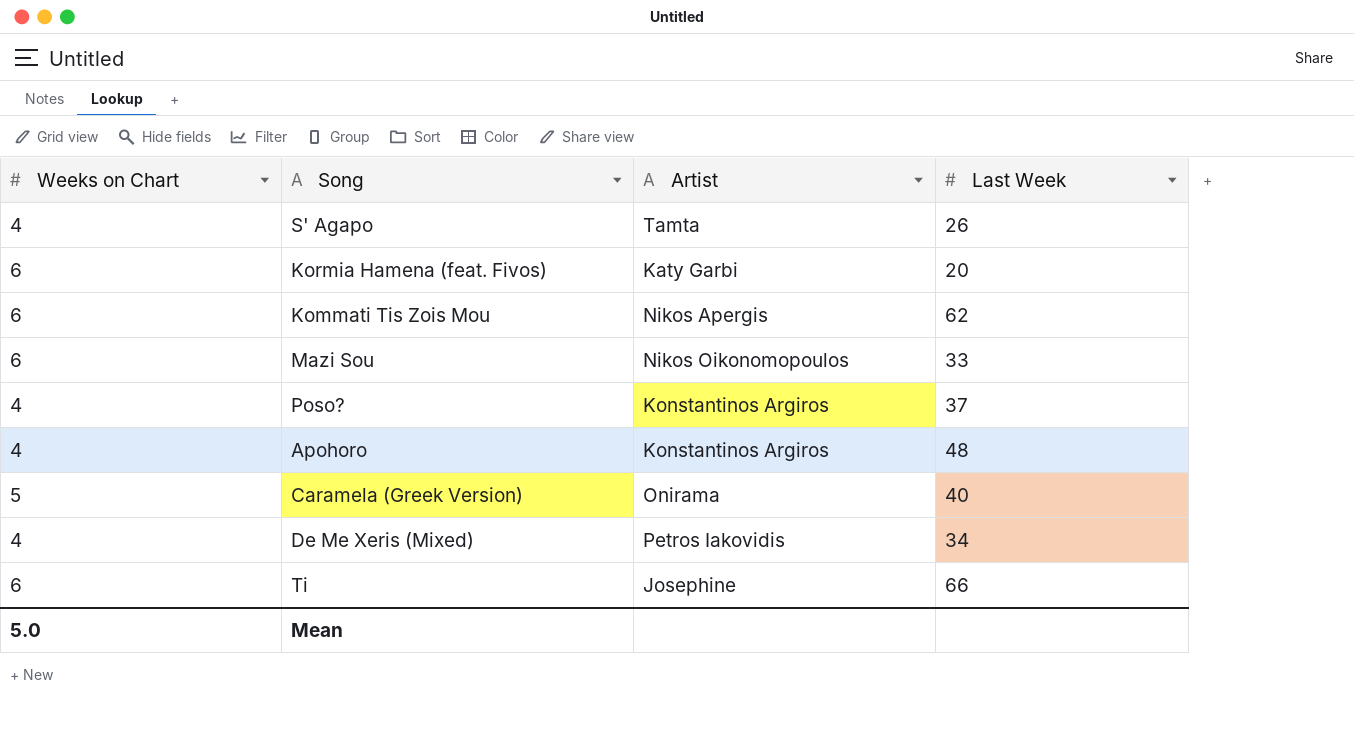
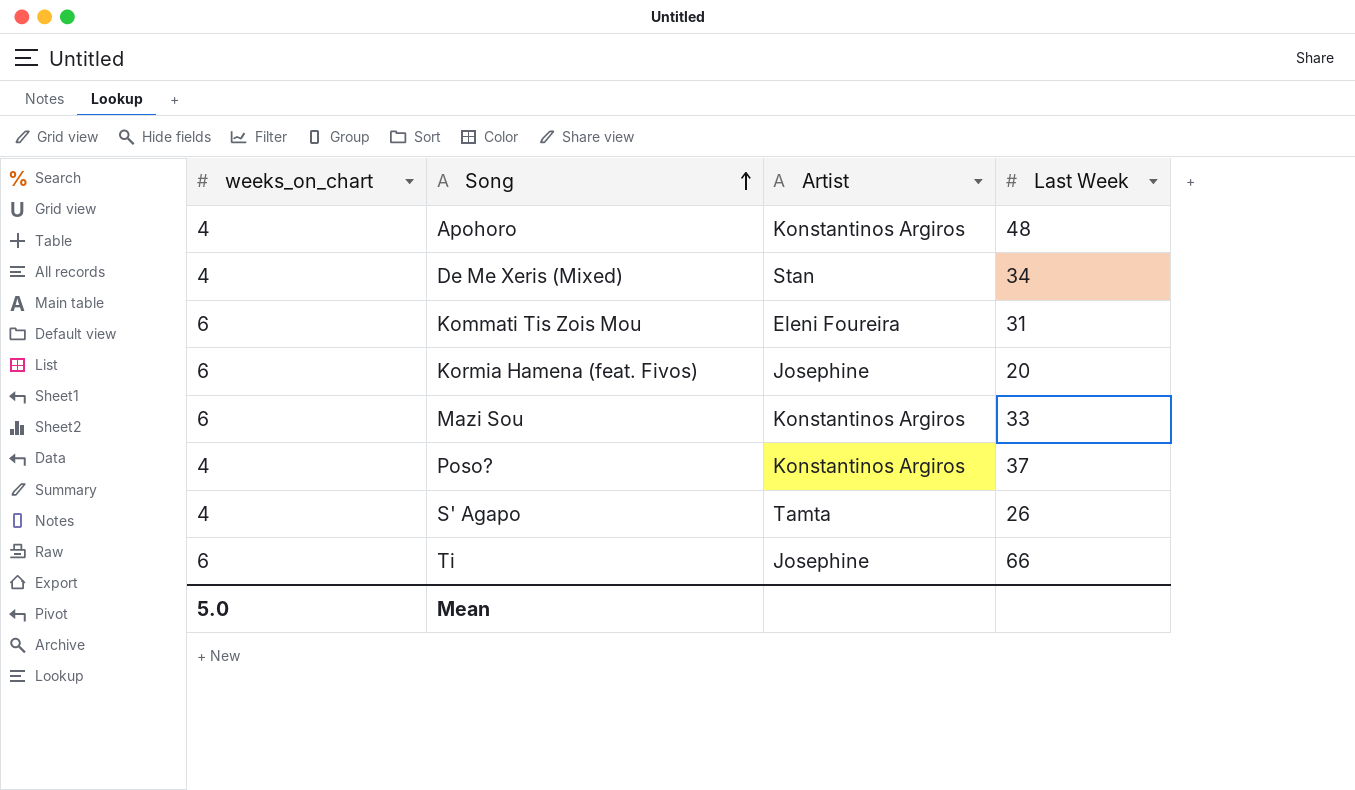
row order: none -> Song ascending
column name: Weeks on Chart -> weeks_on_chart
row Caramela (Greek Version): 5 | Onirama | 40 -> none
De Me Xeris (Mixed) | Artist: Petros Iakovidis -> Stan
Kommati Tis Zois Mou | Artist: Nikos Apergis -> Eleni Foureira
Kommati Tis Zois Mou | Last Week: 62 -> 31
Kormia Hamena (feat. Fivos) | Artist: Katy Garbi -> Josephine
Mazi Sou | Artist: Nikos Oikonomopoulos -> Konstantinos Argiros

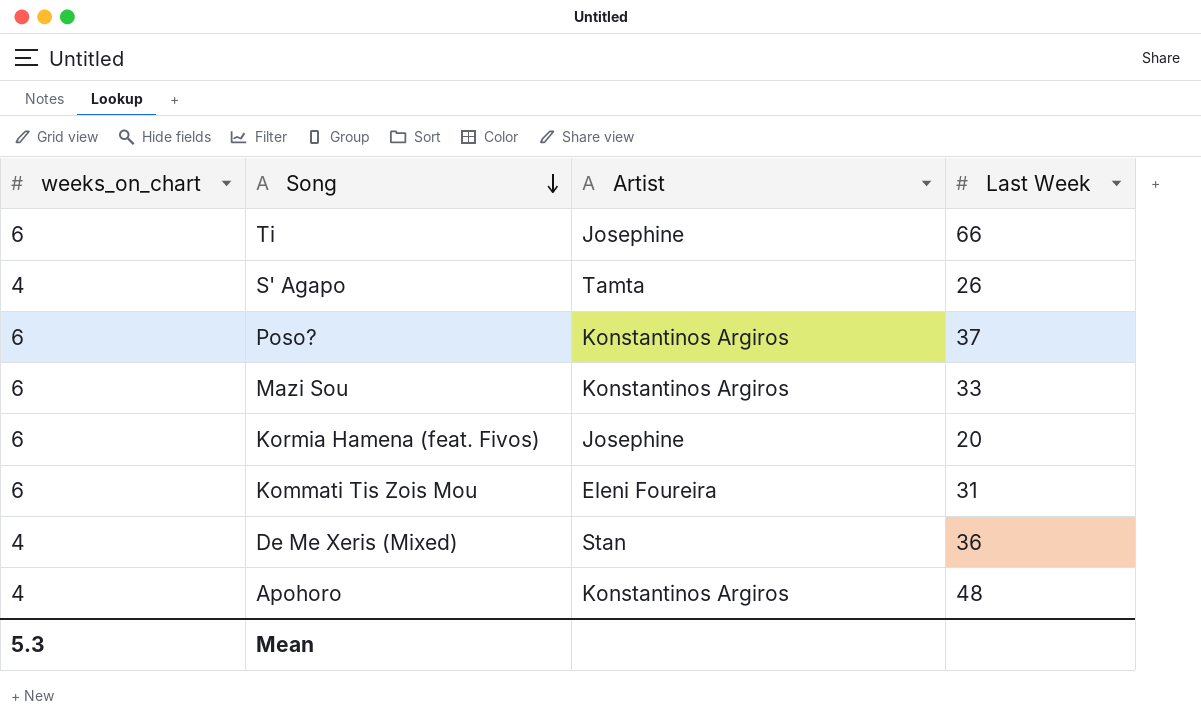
row order: Song ascending -> Song descending
Poso? | weeks_on_chart: 4 -> 6
De Me Xeris (Mixed) | Last Week: 34 -> 36
Mean | weeks_on_chart: 5.0 -> 5.3

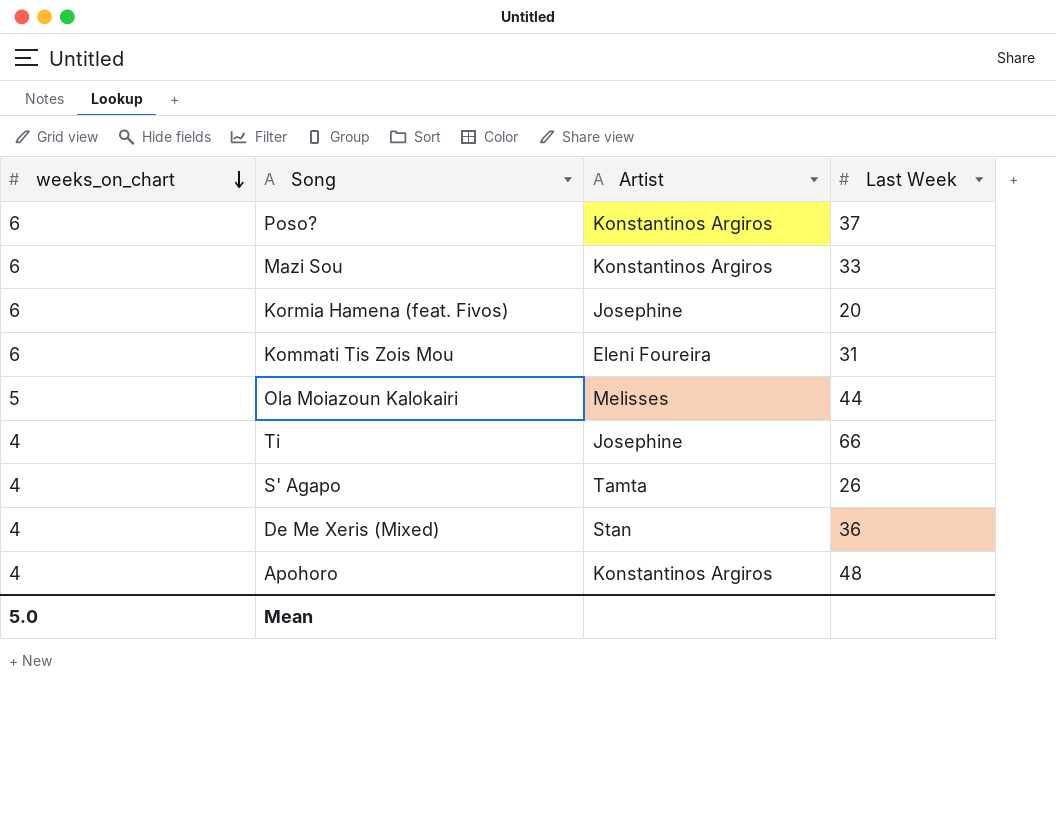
row order: Song descending -> weeks_on_chart descending
row Ola Moiazoun Kalokairi: none -> 5 | Melisses | 44
Ti | weeks_on_chart: 6 -> 4
Mean | weeks_on_chart: 5.3 -> 5.0

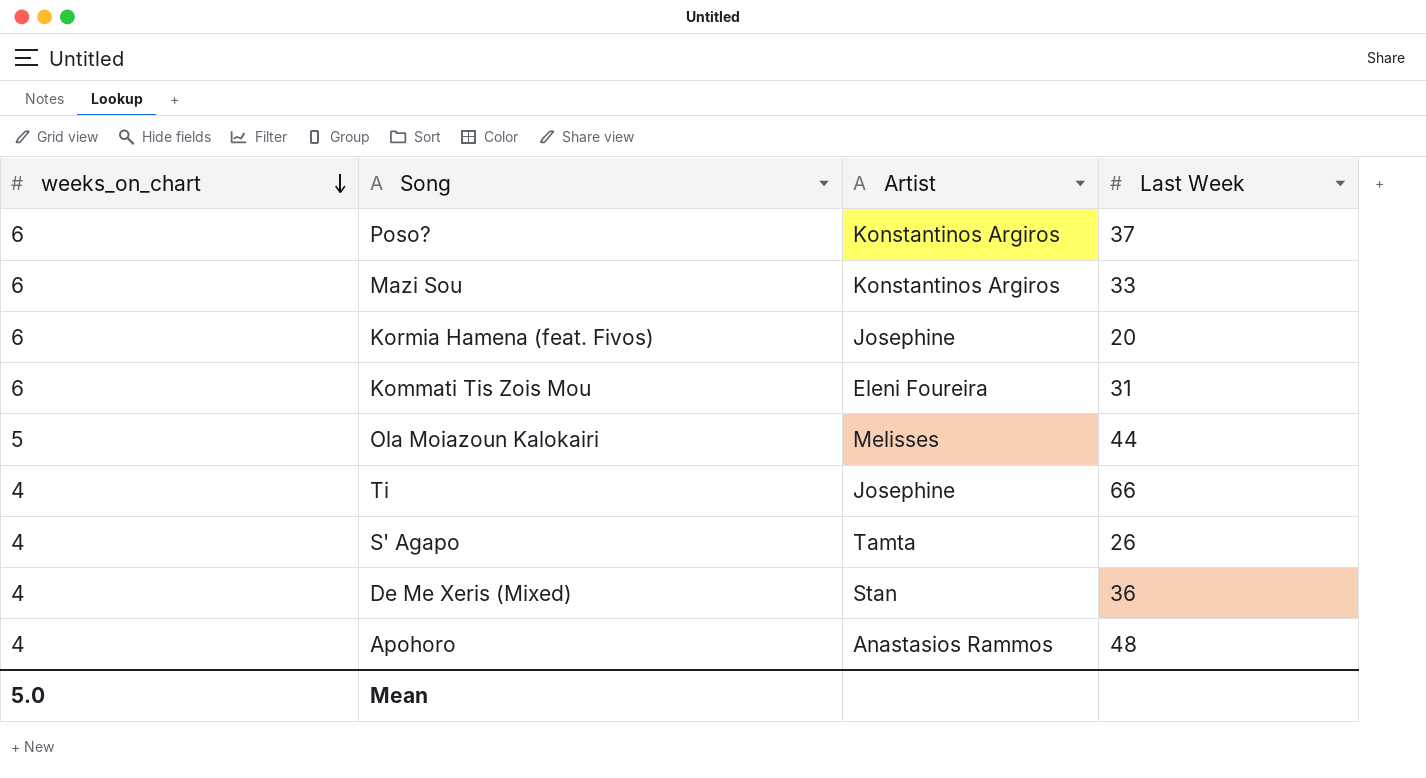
Apohoro | Artist: Konstantinos Argiros -> Anastasios Rammos

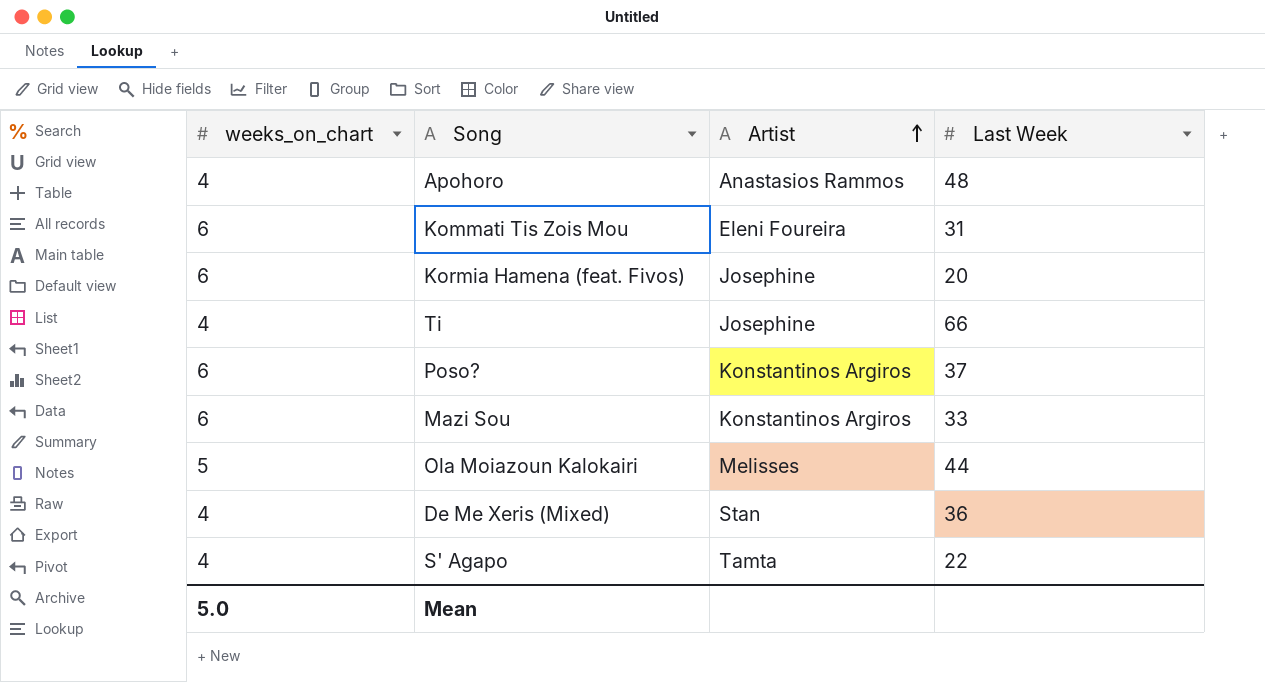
row order: weeks_on_chart descending -> Artist ascending
S' Agapo | Last Week: 26 -> 22

